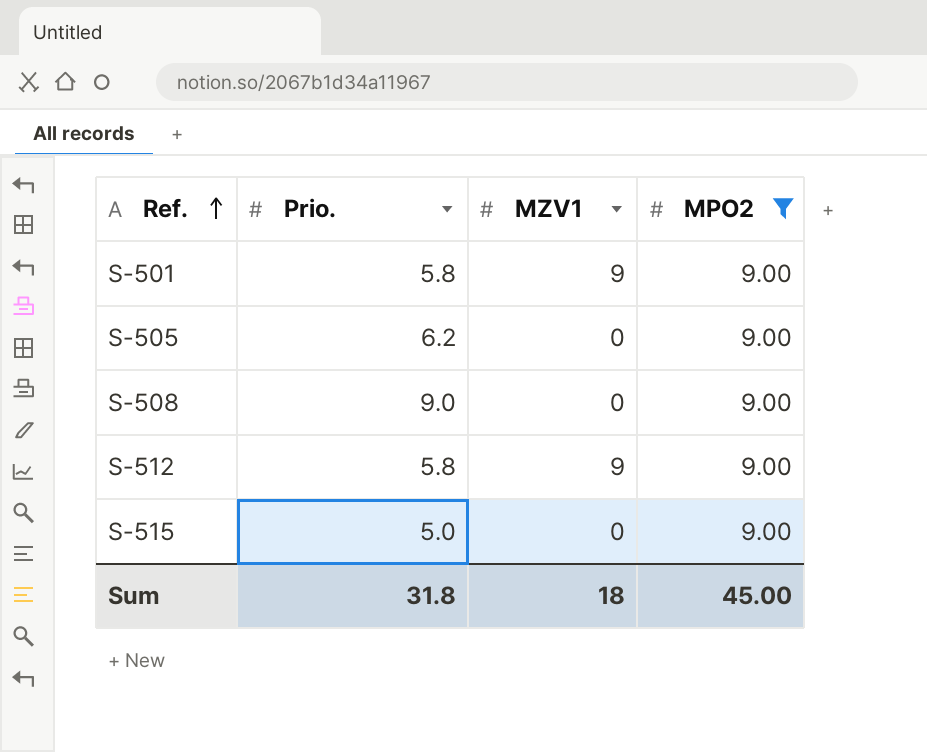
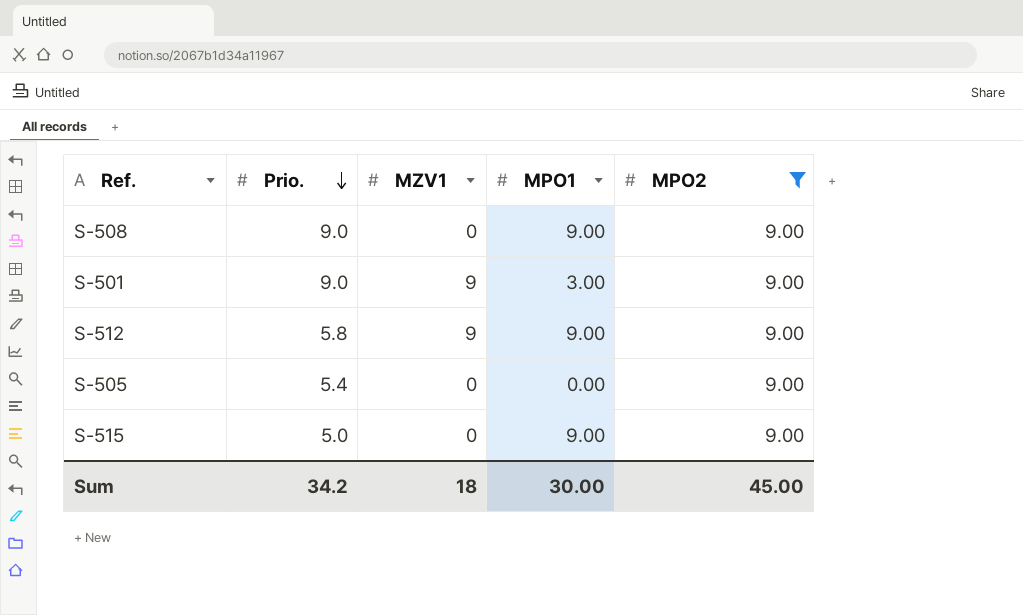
row order: Ref. ascending -> Prio. descending
column MPO1 | position: none -> 4
S-501 | Prio.: 5.8 -> 9.0
S-505 | Prio.: 6.2 -> 5.4
Sum | Prio.: 31.8 -> 34.2

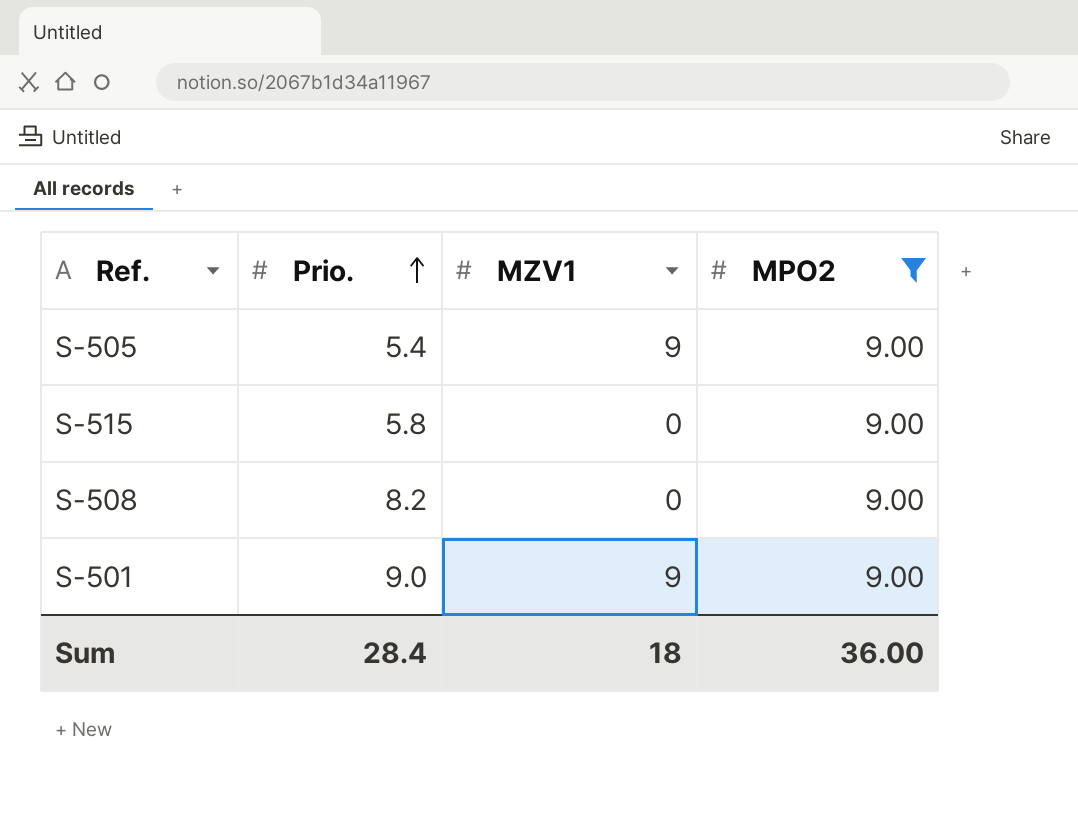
row order: Prio. descending -> Prio. ascending
column MPO1 | position: 4 -> none
row S-512: 5.8 | 9 | 9.00 | 9.00 -> none
S-505 | MZV1: 0 -> 9
S-515 | Prio.: 5.0 -> 5.8
S-508 | Prio.: 9.0 -> 8.2
Sum | Prio.: 34.2 -> 28.4
Sum | MPO2: 45.00 -> 36.00

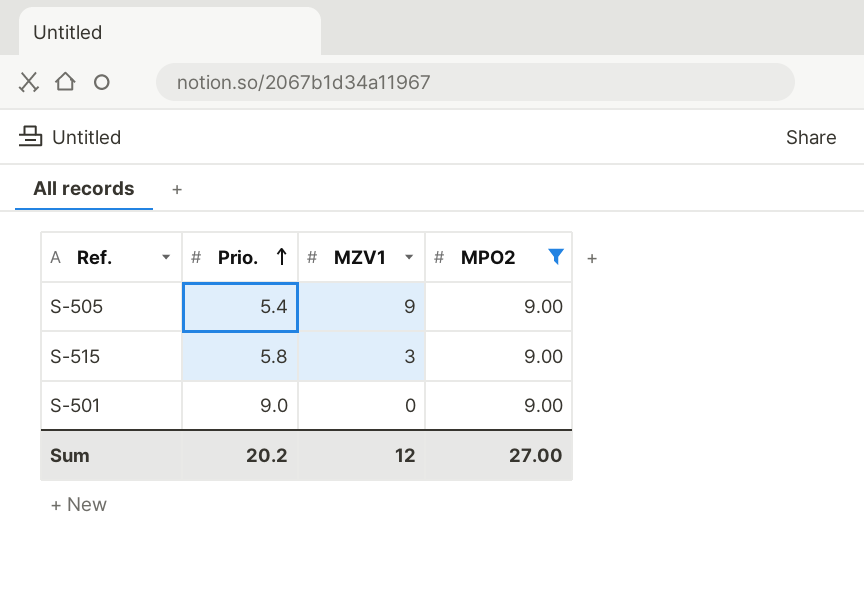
row S-508: 8.2 | 0 | 9.00 -> none
S-515 | MZV1: 0 -> 3
S-501 | MZV1: 9 -> 0
Sum | Prio.: 28.4 -> 20.2
Sum | MZV1: 18 -> 12
Sum | MPO2: 36.00 -> 27.00

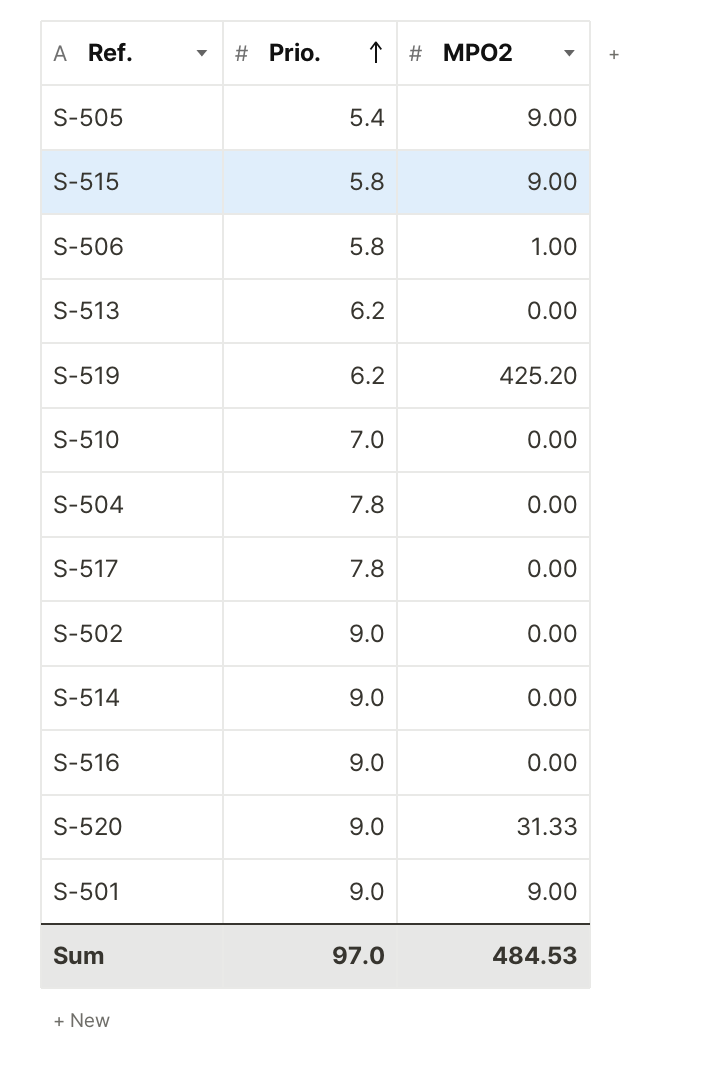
filter: MPO2 = 9.00 -> none
column MZV1 | position: 3 -> none
Sum | Prio.: 20.2 -> 97.0
Sum | MPO2: 27.00 -> 484.53

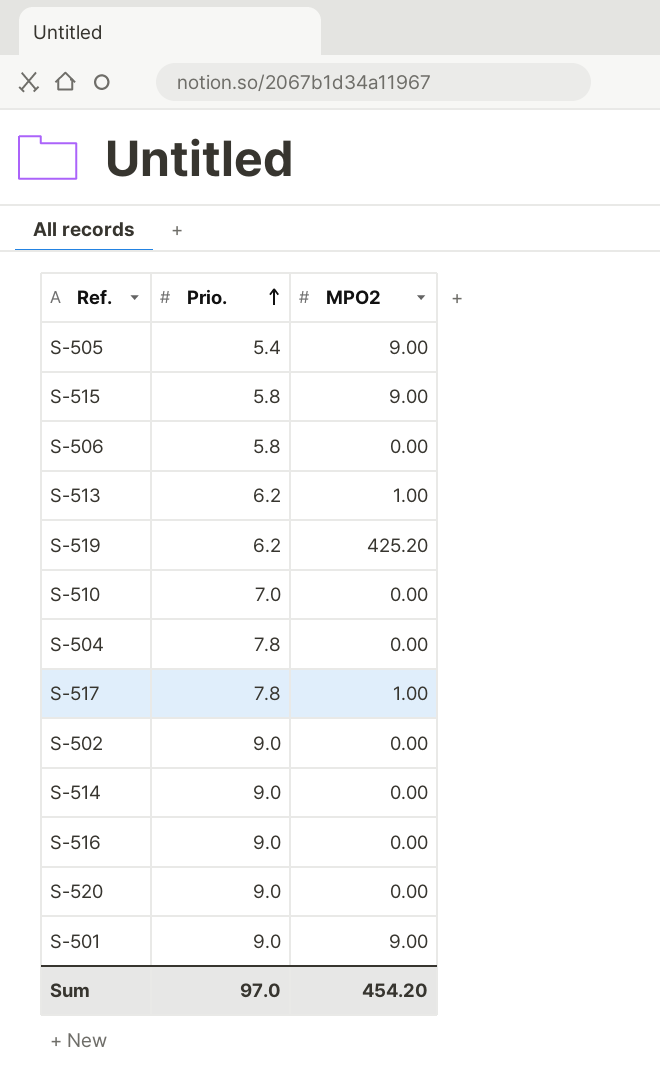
S-506 | MPO2: 1.00 -> 0.00
S-513 | MPO2: 0.00 -> 1.00
S-517 | MPO2: 0.00 -> 1.00
S-520 | MPO2: 31.33 -> 0.00
Sum | MPO2: 484.53 -> 454.20

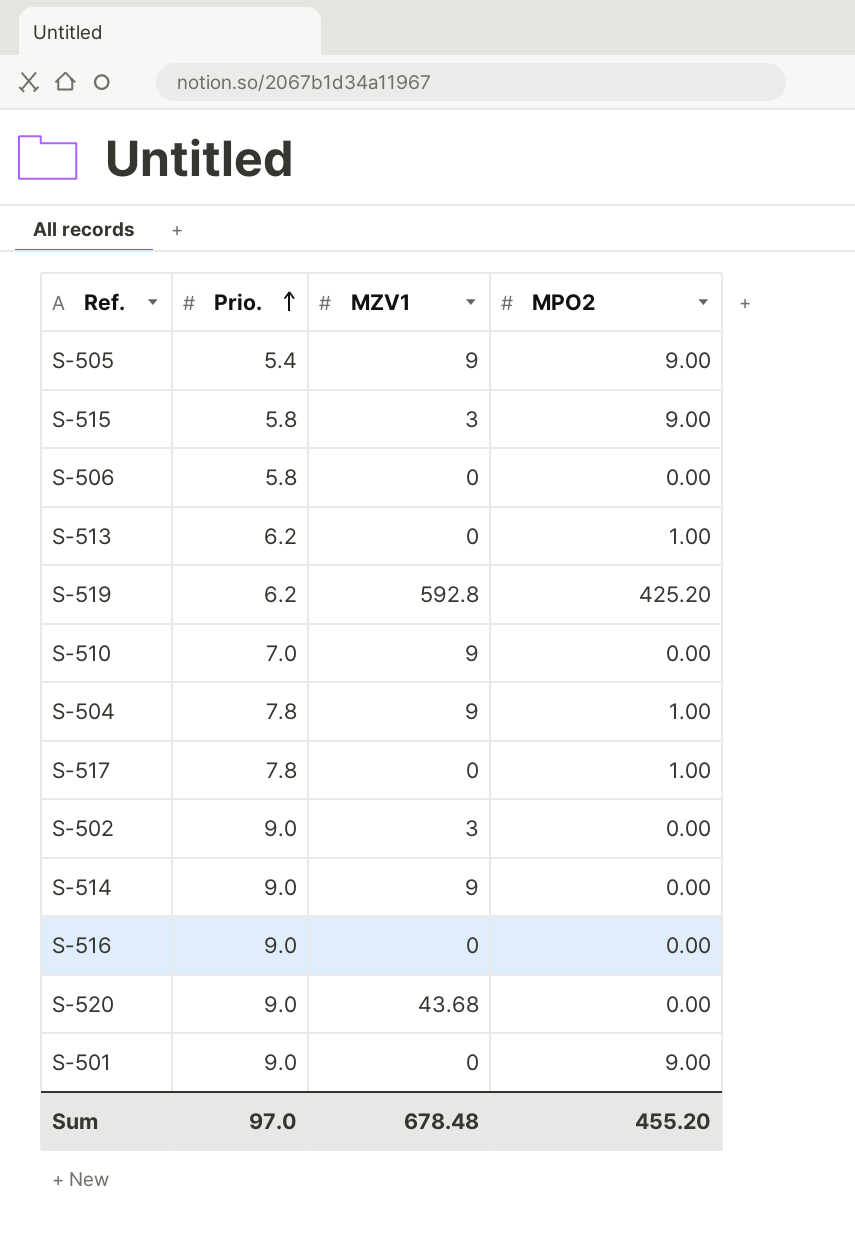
column MZV1 | position: none -> 3
S-504 | MPO2: 0.00 -> 1.00
Sum | MPO2: 454.20 -> 455.20

